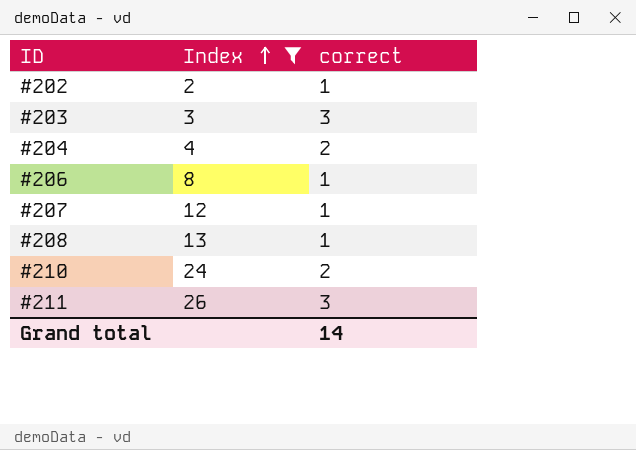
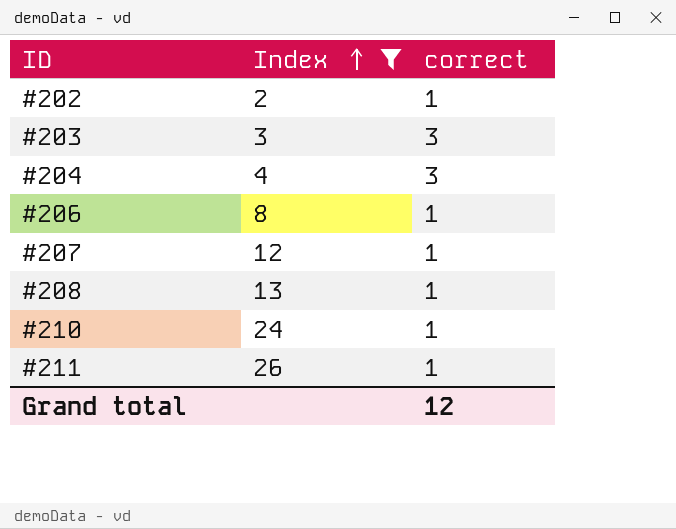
#204 | correct: 2 -> 3
#210 | correct: 2 -> 1
#211 | correct: 3 -> 1
Grand total | correct: 14 -> 12

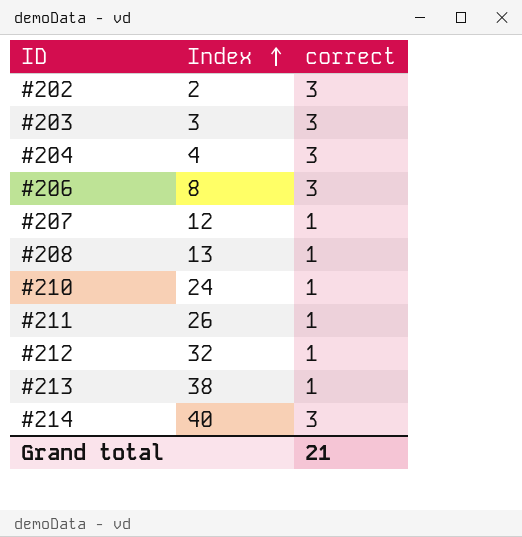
filter: Index <= 26 -> none
#202 | correct: 1 -> 3
#206 | correct: 1 -> 3
Grand total | correct: 12 -> 21

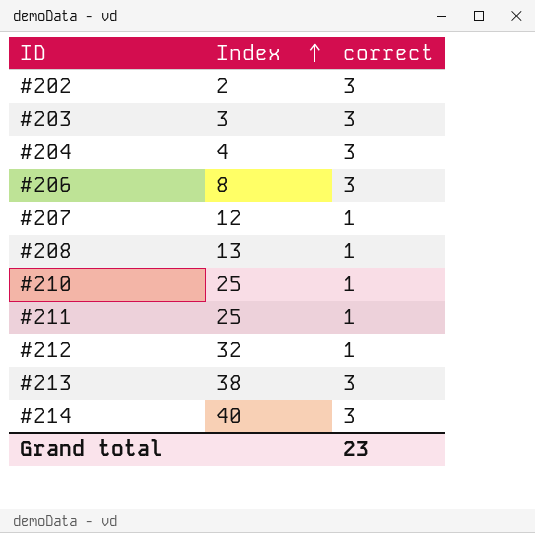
#210 | Index: 24 -> 25
#211 | Index: 26 -> 25
#213 | correct: 1 -> 3
Grand total | correct: 21 -> 23

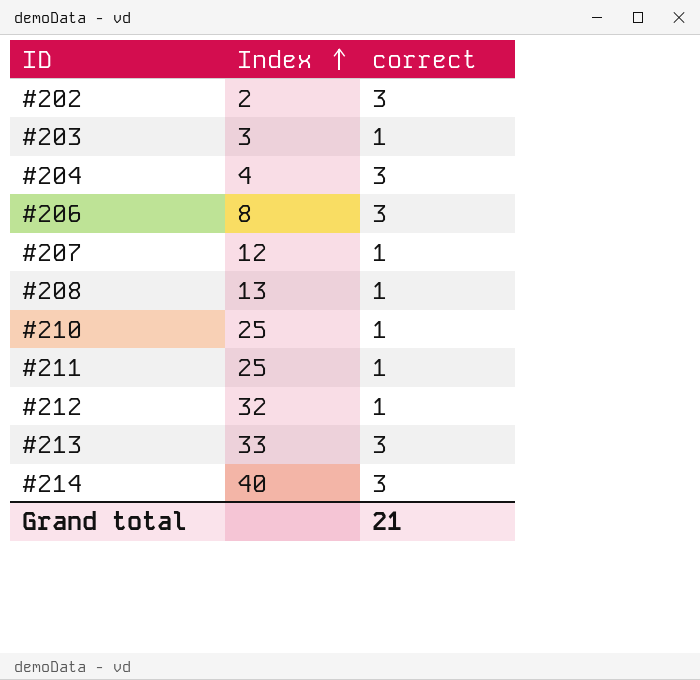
#203 | correct: 3 -> 1
#213 | Index: 38 -> 33
Grand total | correct: 23 -> 21

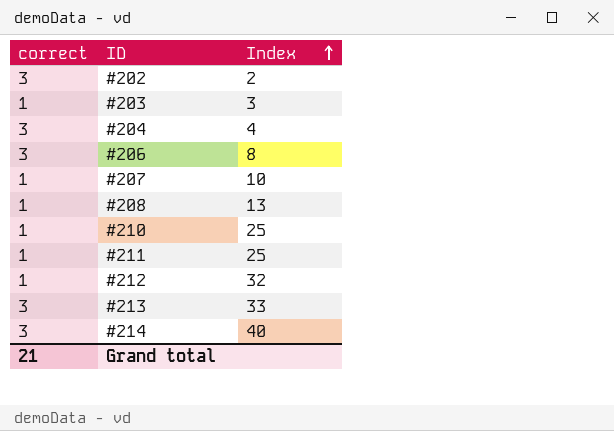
column correct | position: 3 -> 1
#207 | Index: 12 -> 10

